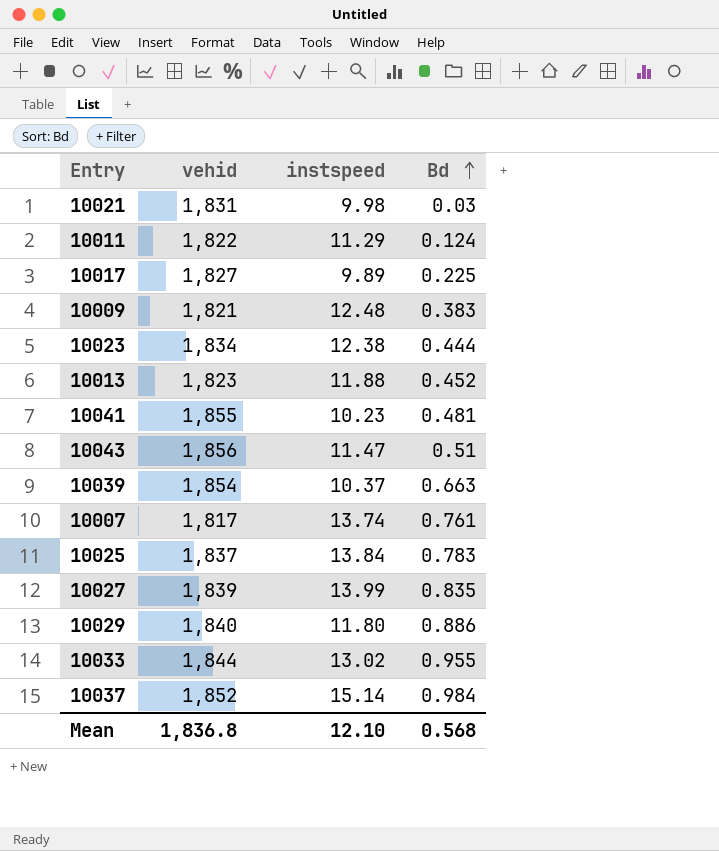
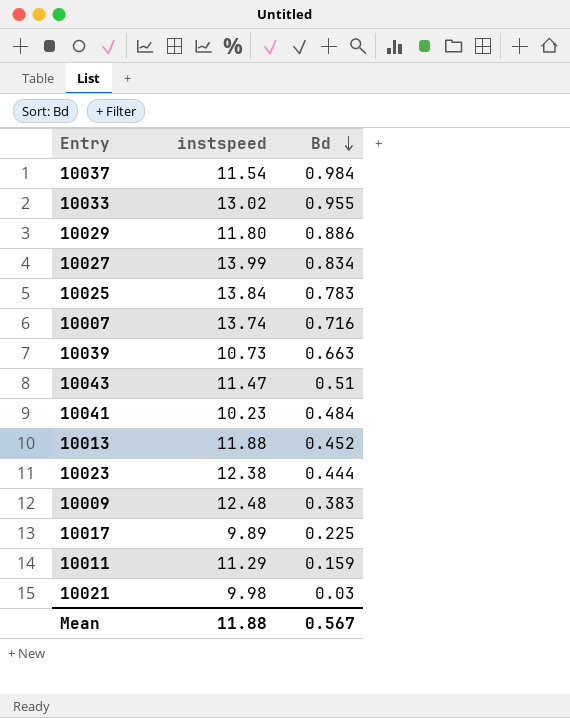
row order: Bd ascending -> Bd descending
column vehid | position: 2 -> none
10037 | instspeed: 15.14 -> 11.54
10027 | Bd: 0.835 -> 0.834
10007 | Bd: 0.761 -> 0.716
10039 | instspeed: 10.37 -> 10.73
10041 | Bd: 0.481 -> 0.484
10011 | Bd: 0.124 -> 0.159
Mean | instspeed: 12.10 -> 11.88
Mean | Bd: 0.568 -> 0.567

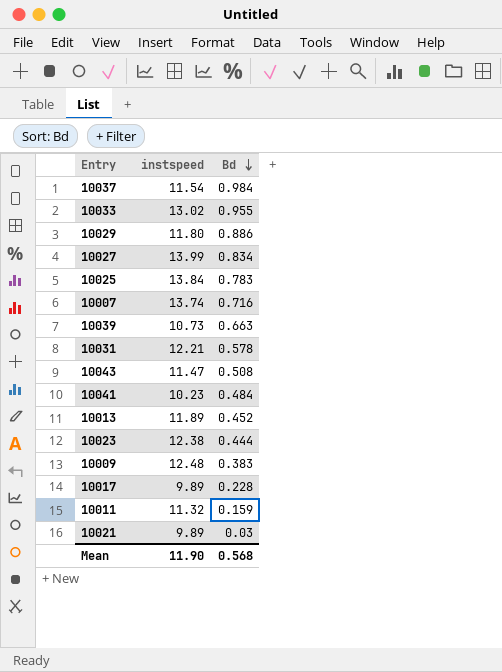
row 10031: none -> 12.21 | 0.578
10043 | Bd: 0.51 -> 0.508
10013 | instspeed: 11.88 -> 11.89
10017 | Bd: 0.225 -> 0.228
10011 | instspeed: 11.29 -> 11.32
10021 | instspeed: 9.98 -> 9.89
Mean | instspeed: 11.88 -> 11.90
Mean | Bd: 0.567 -> 0.568

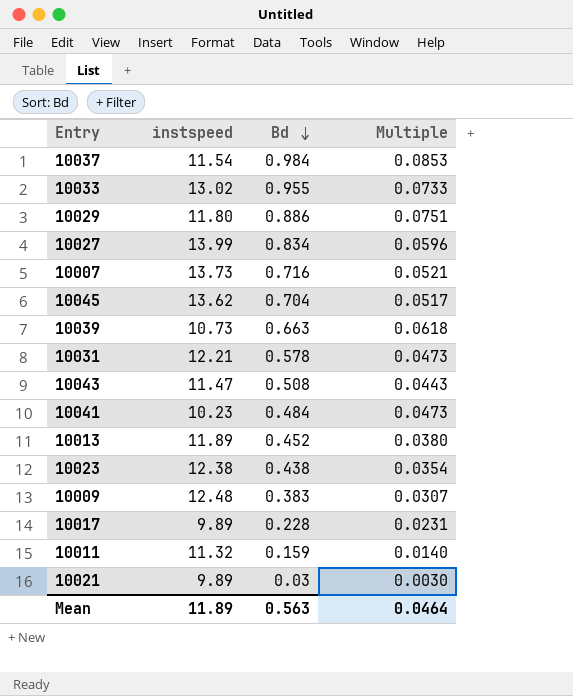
column Multiple | formula: none -> [Bd] / [instspeed]
row 10025: 13.84 | 0.783 -> none
10007 | instspeed: 13.74 -> 13.73
row 10045: none -> 13.62 | 0.704 | 0.0517
10023 | Bd: 0.444 -> 0.438
Mean | instspeed: 11.90 -> 11.89
Mean | Bd: 0.568 -> 0.563

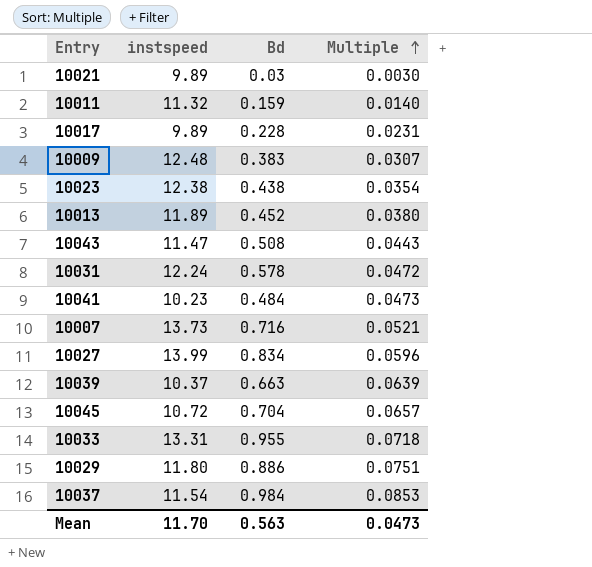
row order: Bd descending -> Multiple ascending
10031 | instspeed: 12.21 -> 12.24
10031 | Multiple: 0.0473 -> 0.0472
10039 | instspeed: 10.73 -> 10.37
10039 | Multiple: 0.0618 -> 0.0639
10045 | instspeed: 13.62 -> 10.72
10045 | Multiple: 0.0517 -> 0.0657
10033 | instspeed: 13.02 -> 13.31
10033 | Multiple: 0.0733 -> 0.0718
Mean | instspeed: 11.89 -> 11.70
Mean | Multiple: 0.0464 -> 0.0473

